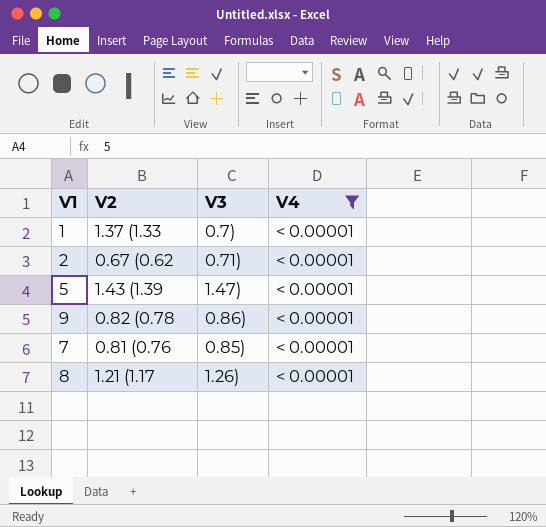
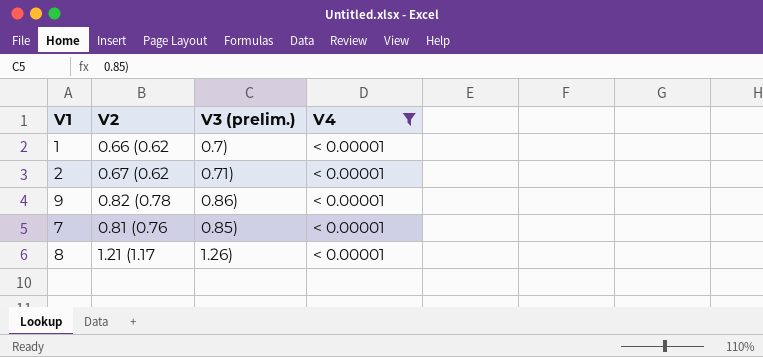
column name: V3 -> V3 (prelim.)
row 5: 1.43 (1.39 | 1.47) | < 0.00001 -> none
1 | V2: 1.37 (1.33 -> 0.66 (0.62

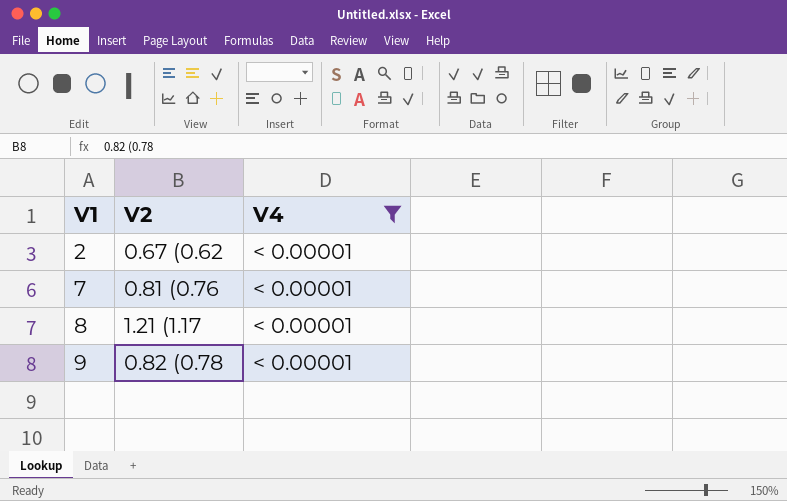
row order: none -> V1 ascending
column V3 (prelim.) | position: 3 -> none
row 1: 0.66 (0.62 | 0.7) | < 0.00001 -> none

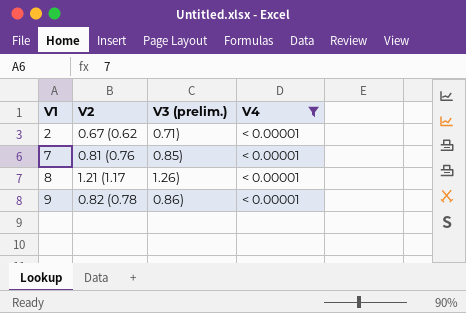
column V3 (prelim.) | position: none -> 3

